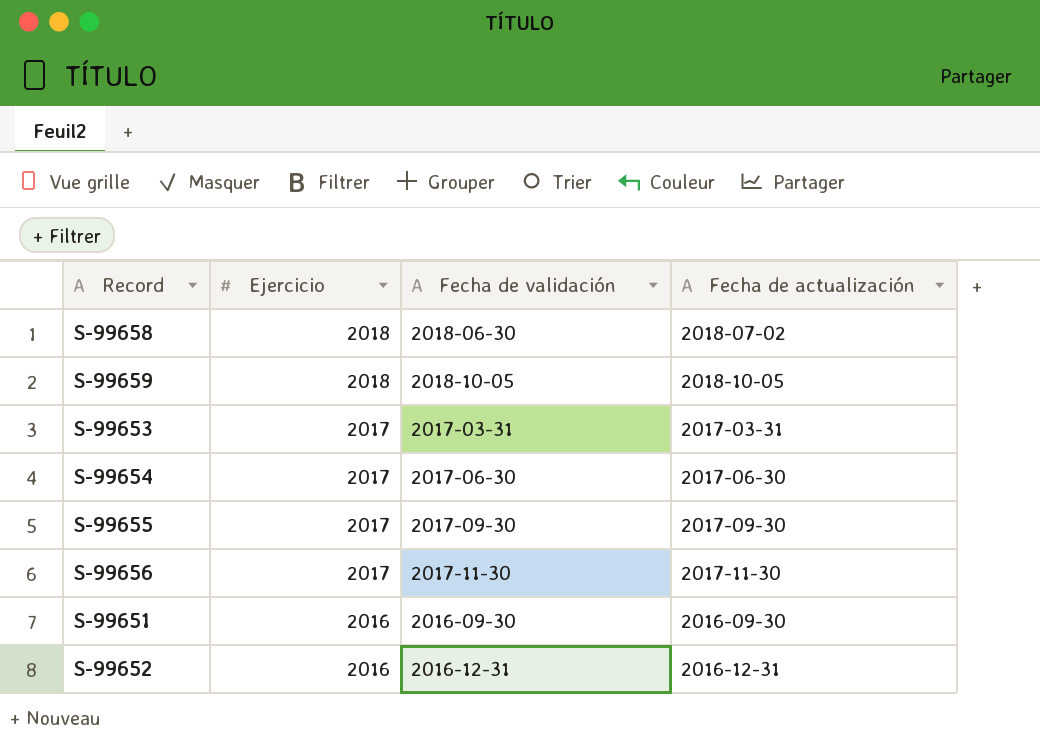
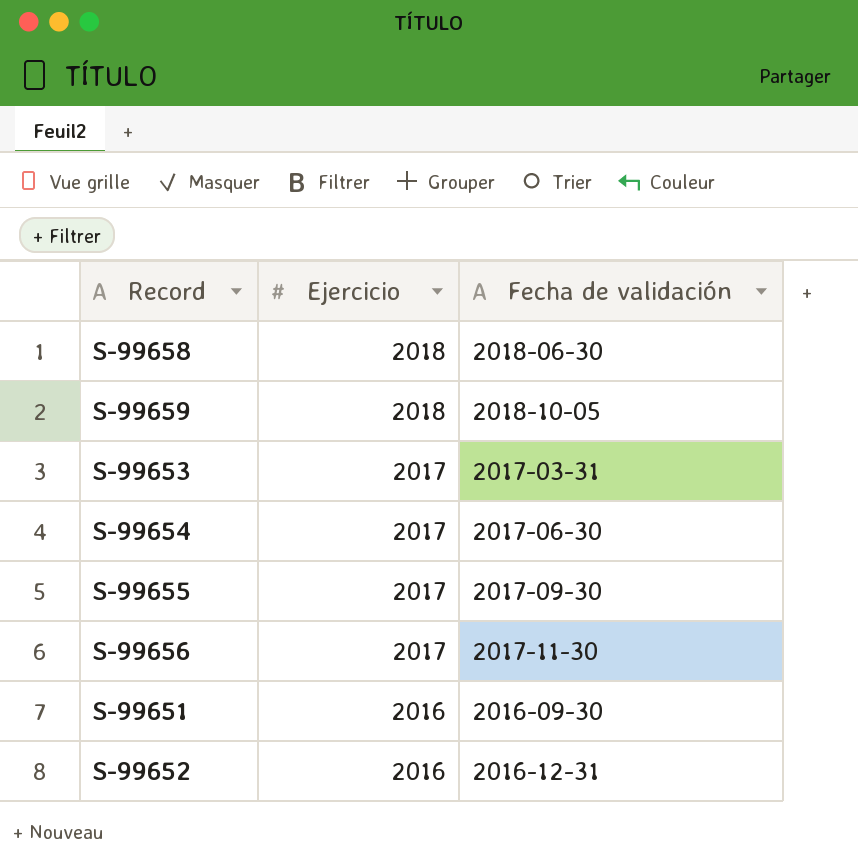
column Fecha de actualización | position: 4 -> none

